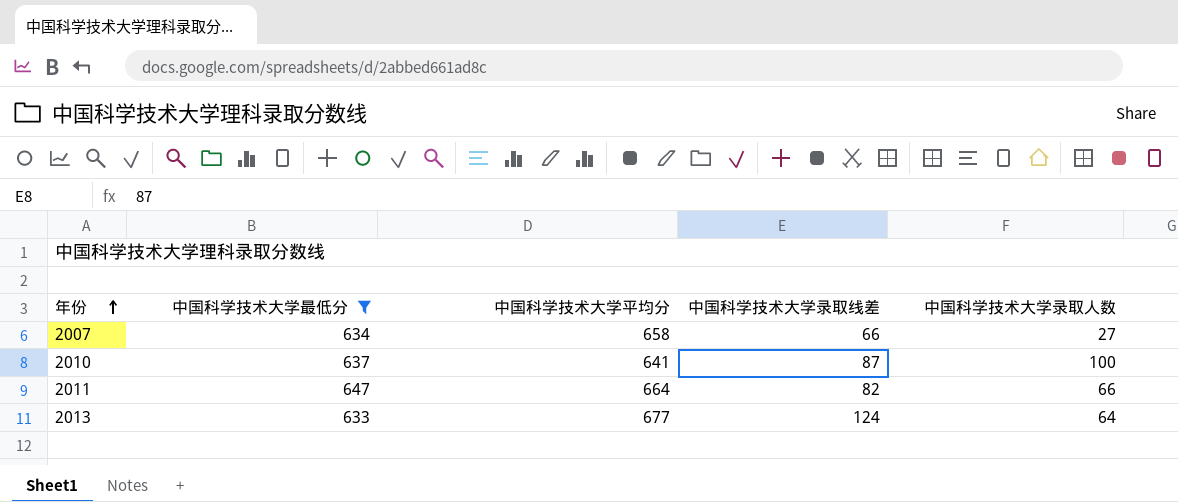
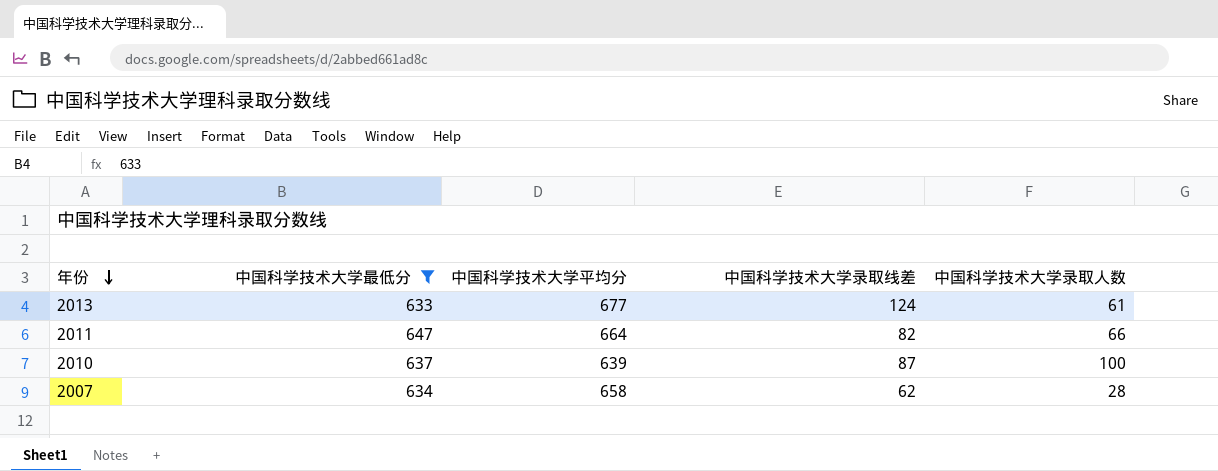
row order: 年份 ascending -> 年份 descending
2013 | 中国科学技术大学录取人数: 64 -> 61
2010 | 中国科学技术大学平均分: 641 -> 639
2007 | 中国科学技术大学录取线差: 66 -> 62
2007 | 中国科学技术大学录取人数: 27 -> 28

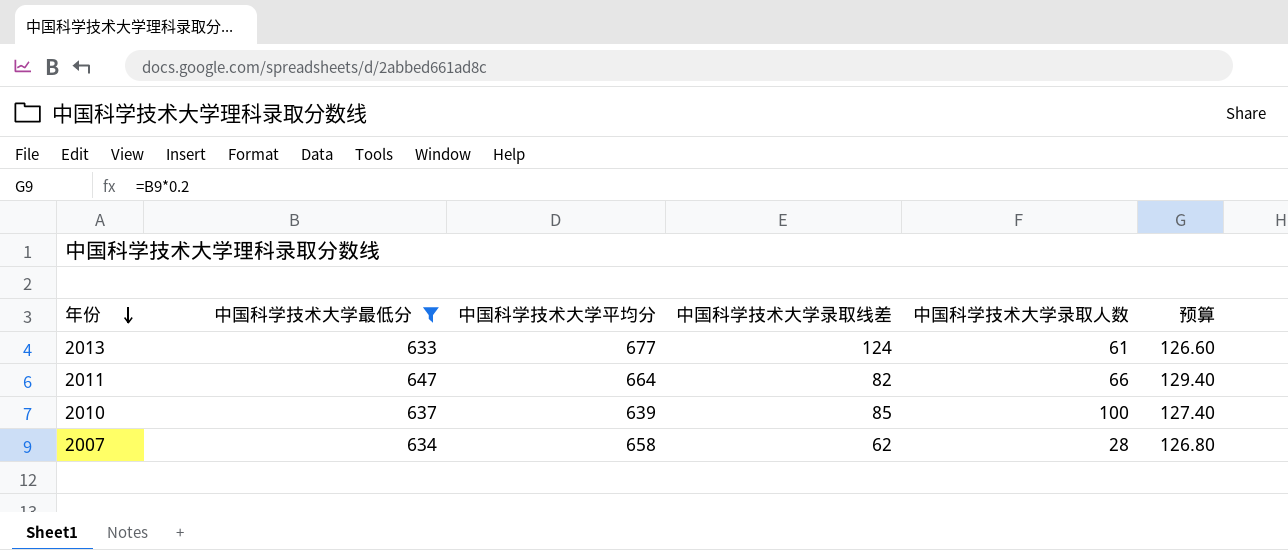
column 预算 | formula: none -> [中国科学技术大学最低分] * 0.2
2010 | 中国科学技术大学录取线差: 87 -> 85

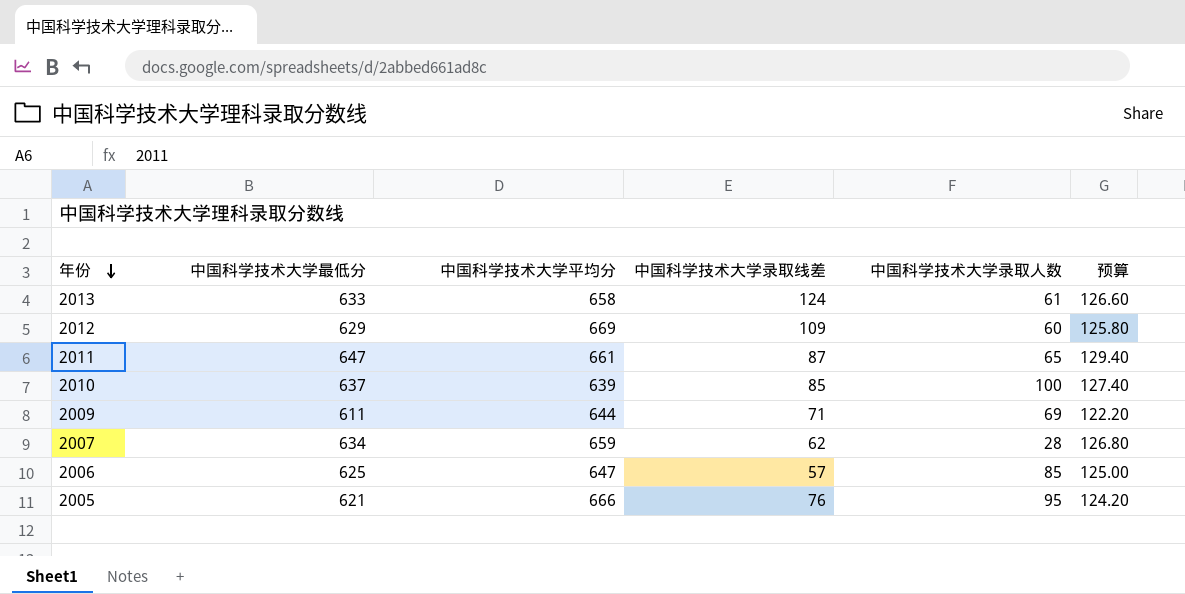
filter: 中国科学技术大学最低分 >= 633 -> none
2013 | 中国科学技术大学平均分: 677 -> 658
2011 | 中国科学技术大学平均分: 664 -> 661
2011 | 中国科学技术大学录取线差: 82 -> 87
2011 | 中国科学技术大学录取人数: 66 -> 65
2007 | 中国科学技术大学平均分: 658 -> 659

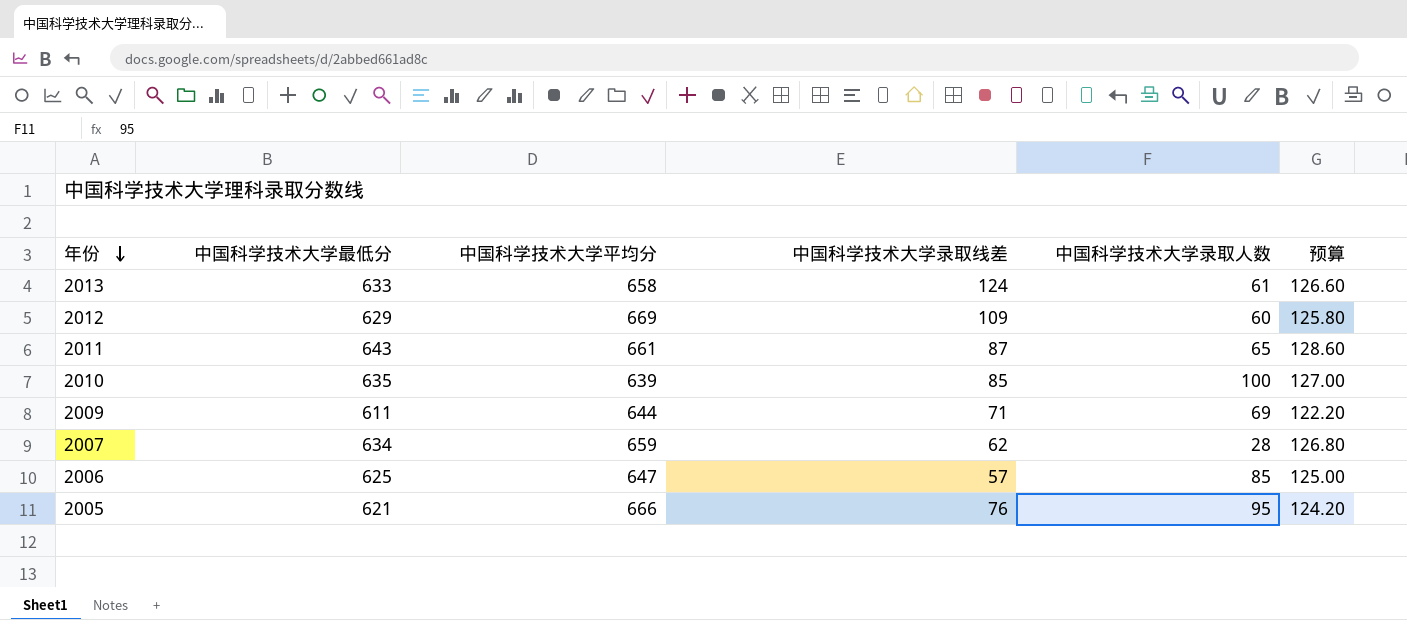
2011 | 中国科学技术大学最低分: 647 -> 643
2011 | 预算: 129.40 -> 128.60
2010 | 中国科学技术大学最低分: 637 -> 635
2010 | 预算: 127.40 -> 127.00

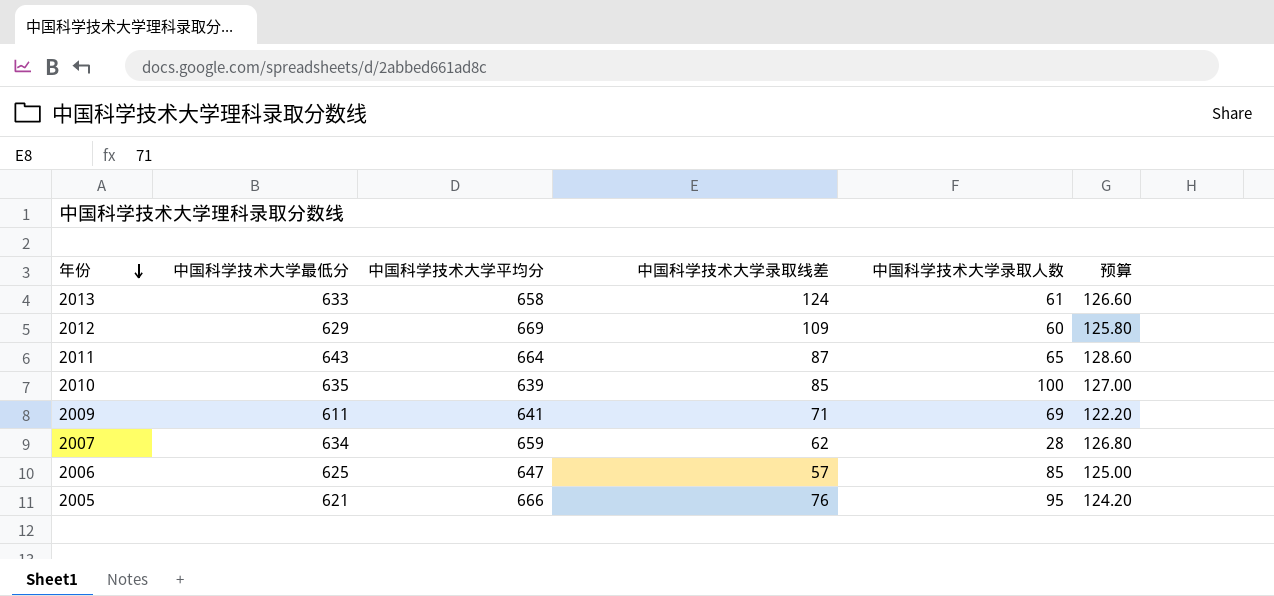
2011 | 中国科学技术大学平均分: 661 -> 664
2009 | 中国科学技术大学平均分: 644 -> 641

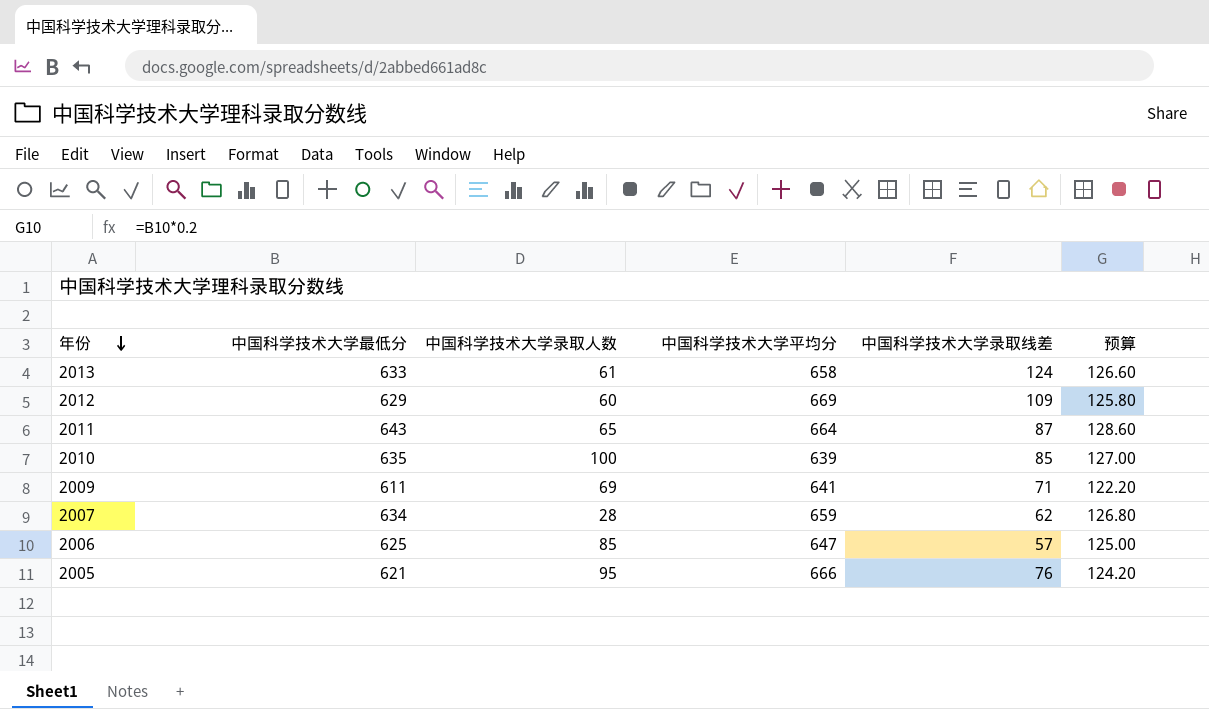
column 中国科学技术大学录取人数 | position: 5 -> 3

